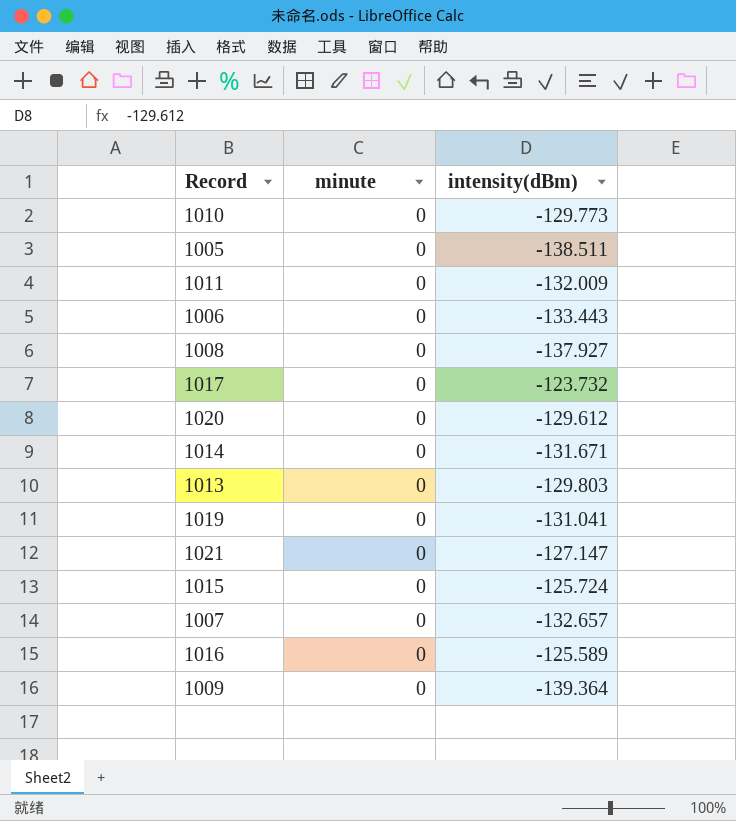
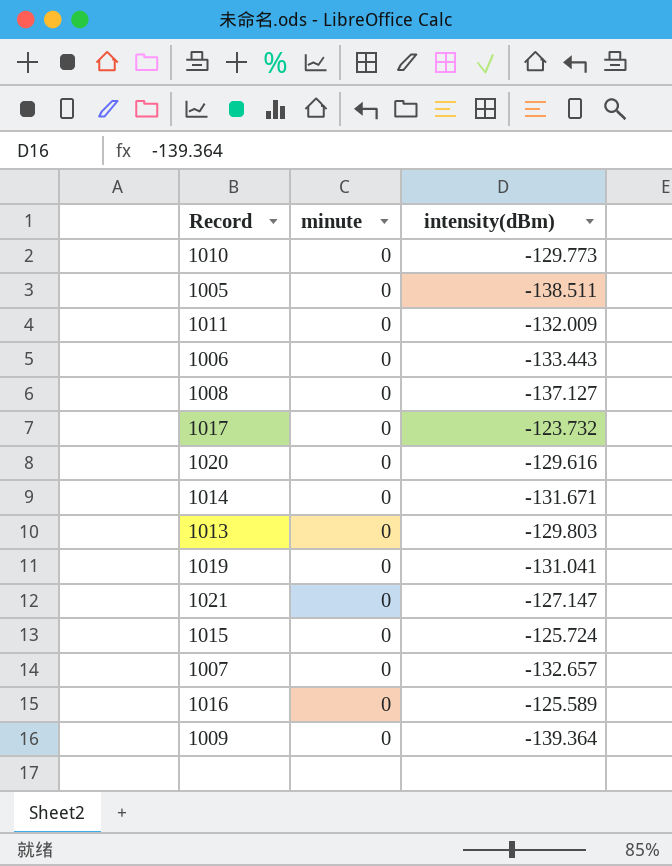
1008 | intensity(dBm): -137.927 -> -137.127
1020 | intensity(dBm): -129.612 -> -129.616

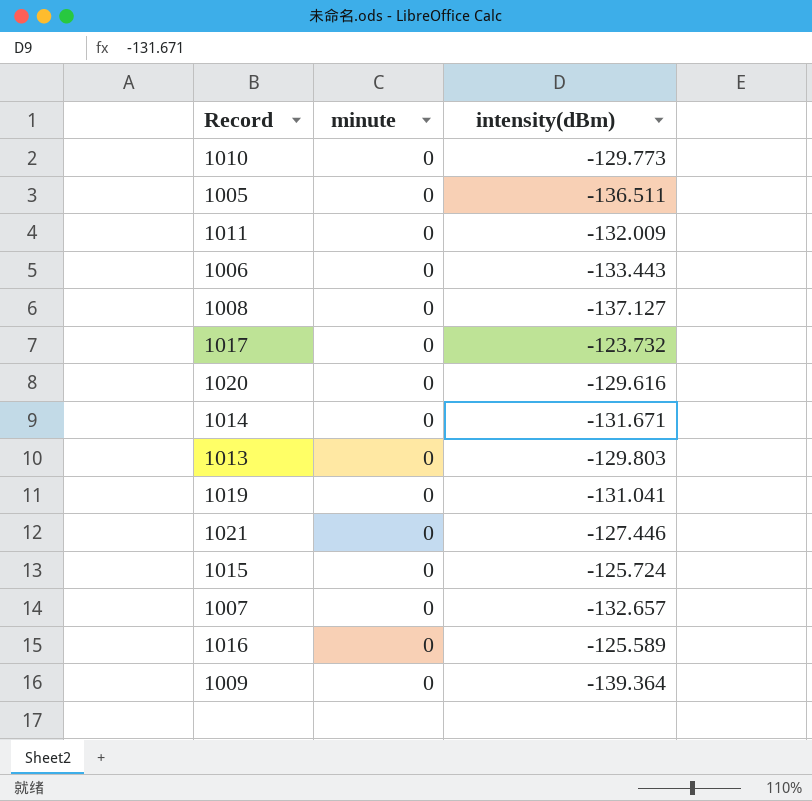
1005 | intensity(dBm): -138.511 -> -136.511
1021 | intensity(dBm): -127.147 -> -127.446

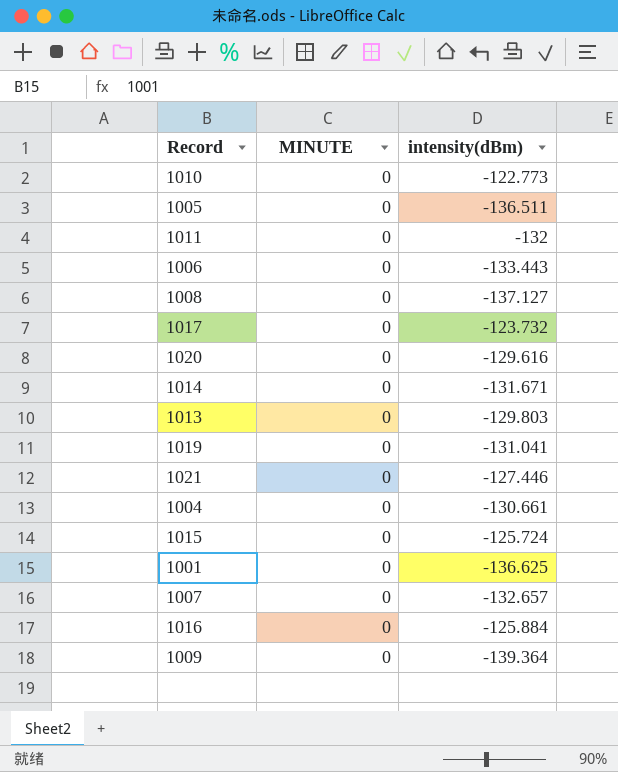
column name: minute -> MINUTE
1010 | intensity(dBm): -129.773 -> -122.773
1011 | intensity(dBm): -132.009 -> -132
row 1004: none -> 0 | -130.661
row 1001: none -> 0 | -136.625
1016 | intensity(dBm): -125.589 -> -125.884

